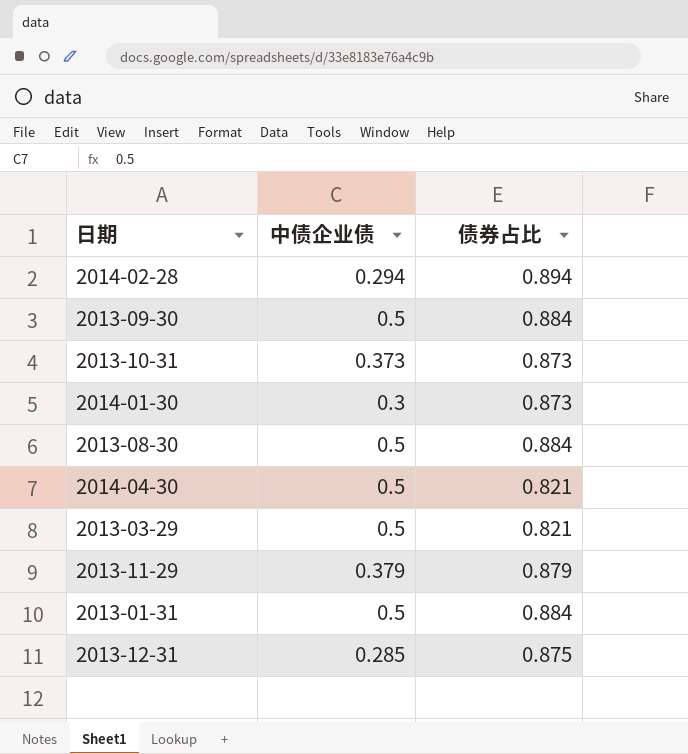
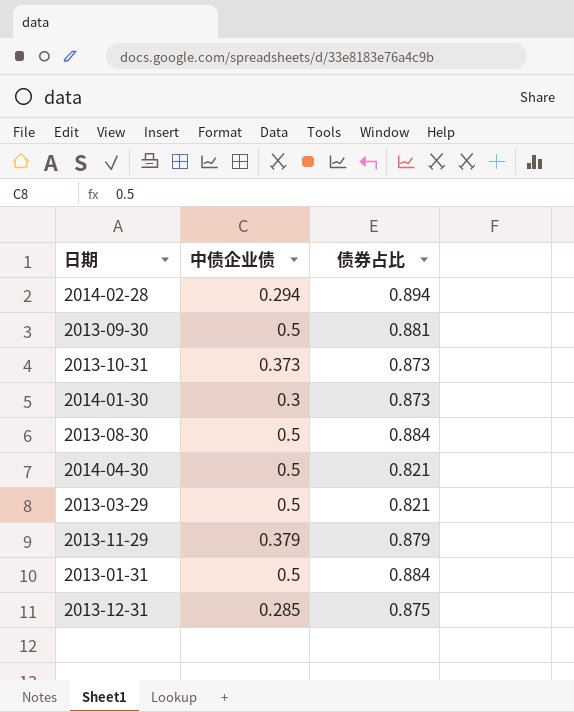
2013-09-30 | 债券占比: 0.884 -> 0.881

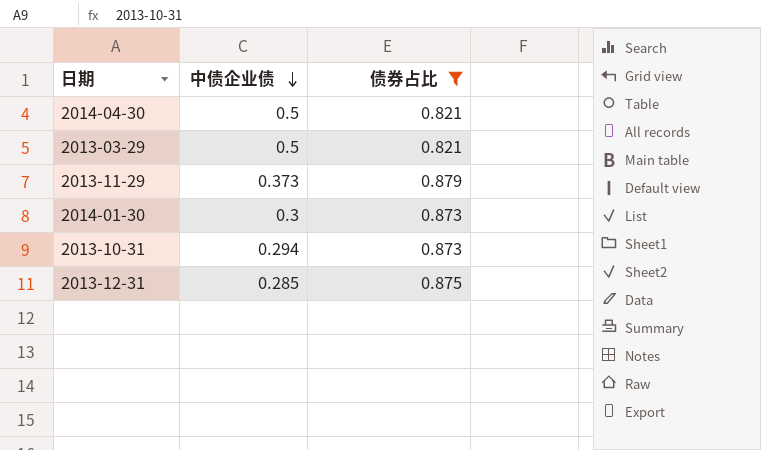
filter: none -> 债券占比 <= 0.879
row order: none -> 中债企业债 descending
2013-11-29 | 中债企业债: 0.379 -> 0.373
2013-10-31 | 中债企业债: 0.373 -> 0.294

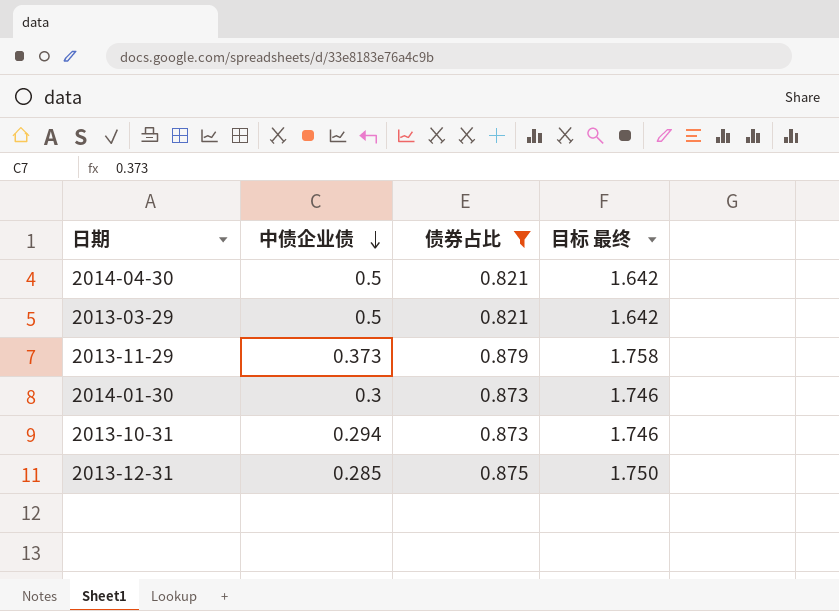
column 目标 最终 | formula: none -> [债券占比] * 2

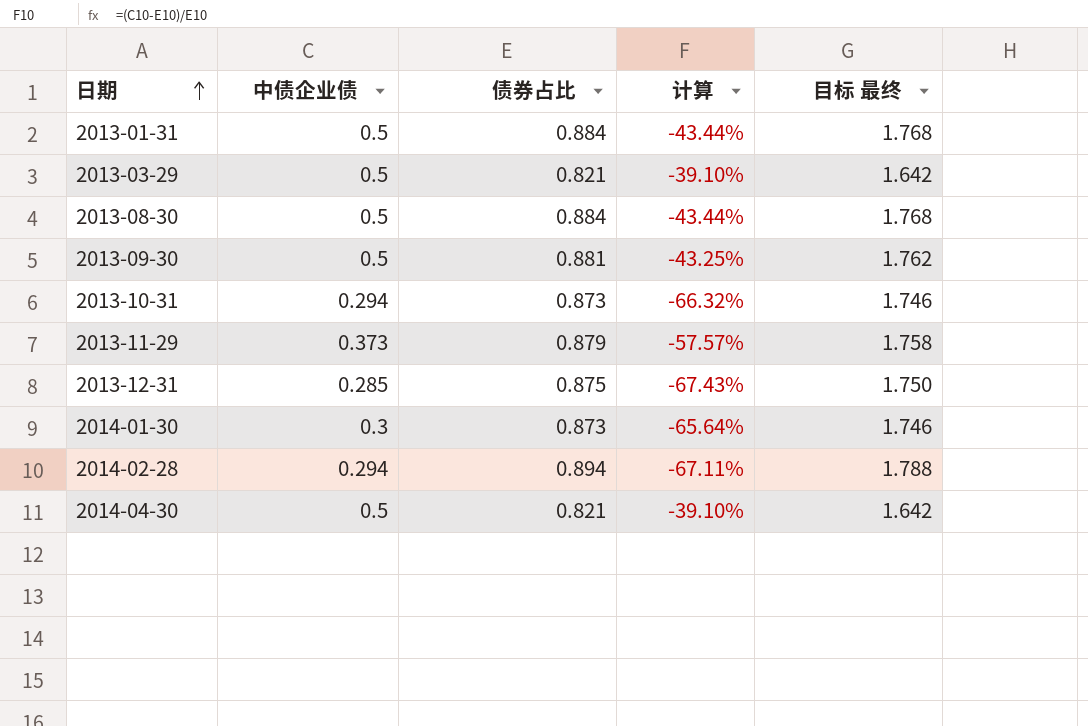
filter: 债券占比 <= 0.879 -> none
row order: 中债企业债 descending -> 日期 ascending
column 计算 | formula: none -> ([中债企业债] - [债券占比]) / [债券占比]

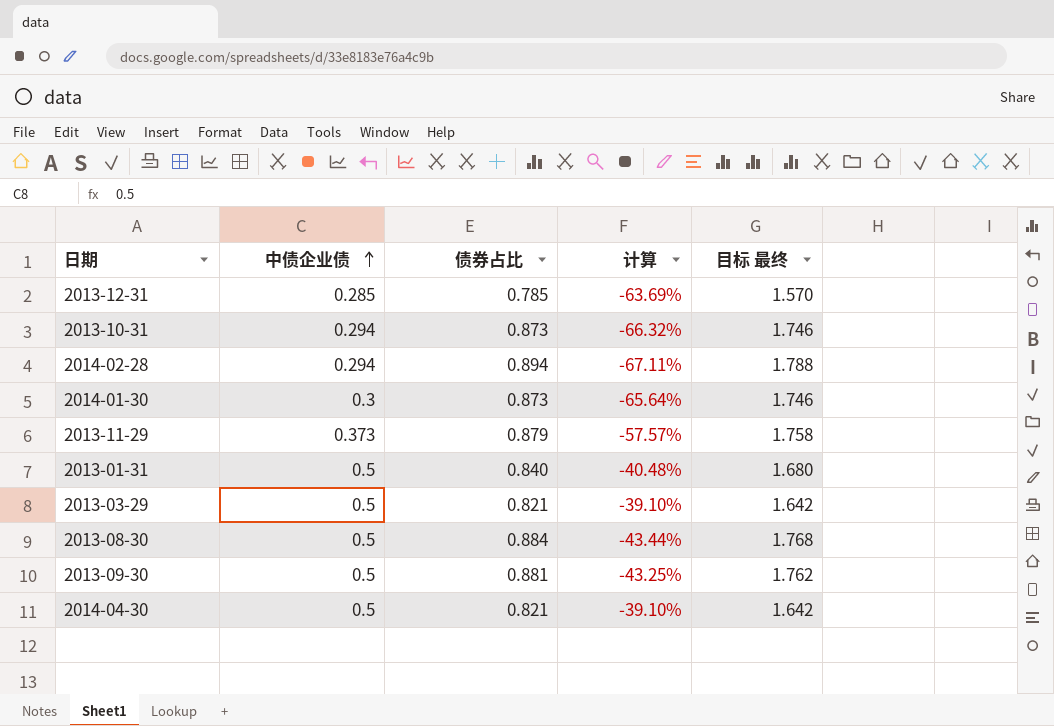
row order: 日期 ascending -> 中债企业债 ascending
2013-12-31 | 债券占比: 0.875 -> 0.785
2013-12-31 | 计算: -67.43% -> -63.69%
2013-12-31 | 目标 最终: 1.750 -> 1.570
2013-01-31 | 债券占比: 0.884 -> 0.840
2013-01-31 | 计算: -43.44% -> -40.48%
2013-01-31 | 目标 最终: 1.768 -> 1.680

